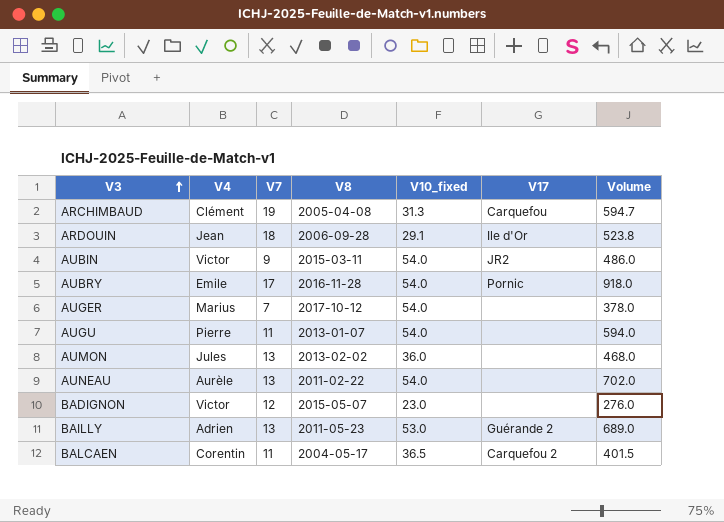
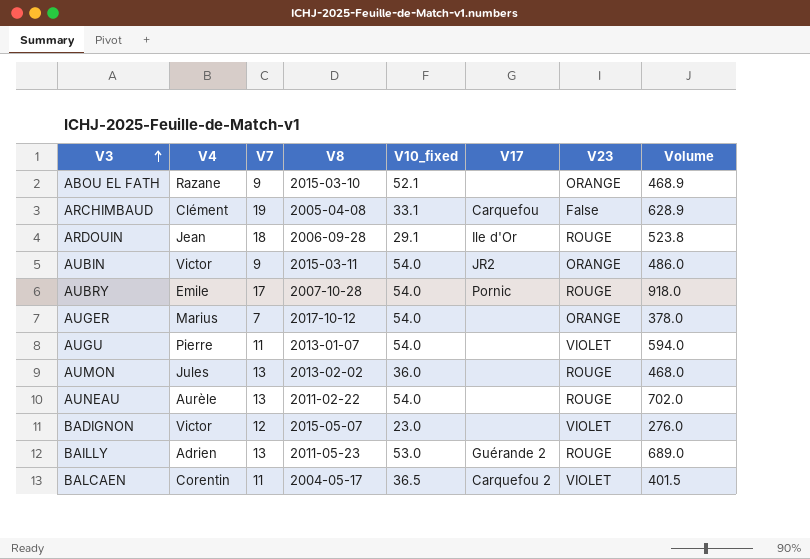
column V23 | position: none -> 7
row ABOU EL FATH: none -> Razane | 9 | 2015-03-10 | 52.1 | none | ORANGE | 468.9
ARCHIMBAUD | V10_fixed: 31.3 -> 33.1
ARCHIMBAUD | Volume: 594.7 -> 628.9
AUBRY | V8: 2016-11-28 -> 2007-10-28

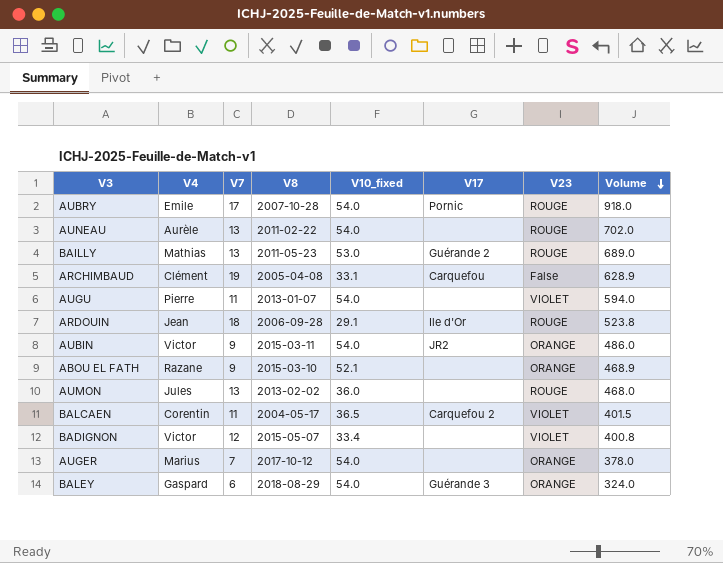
row order: V3 ascending -> Volume descending
BAILLY | V4: Adrien -> Mathias
BADIGNON | V10_fixed: 23.0 -> 33.4
BADIGNON | Volume: 276.0 -> 400.8
row BALEY: none -> Gaspard | 6 | 2018-08-29 | 54.0 | Guérande 3 | ORANGE | 324.0

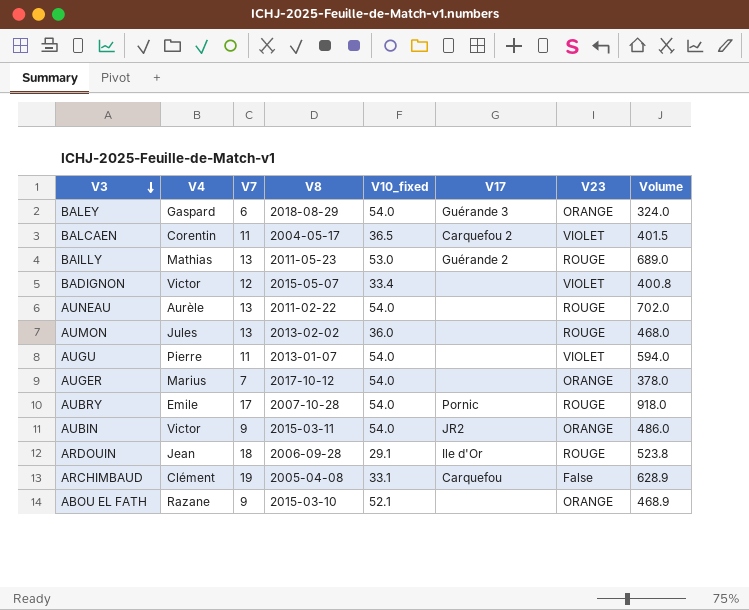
row order: Volume descending -> V3 descending

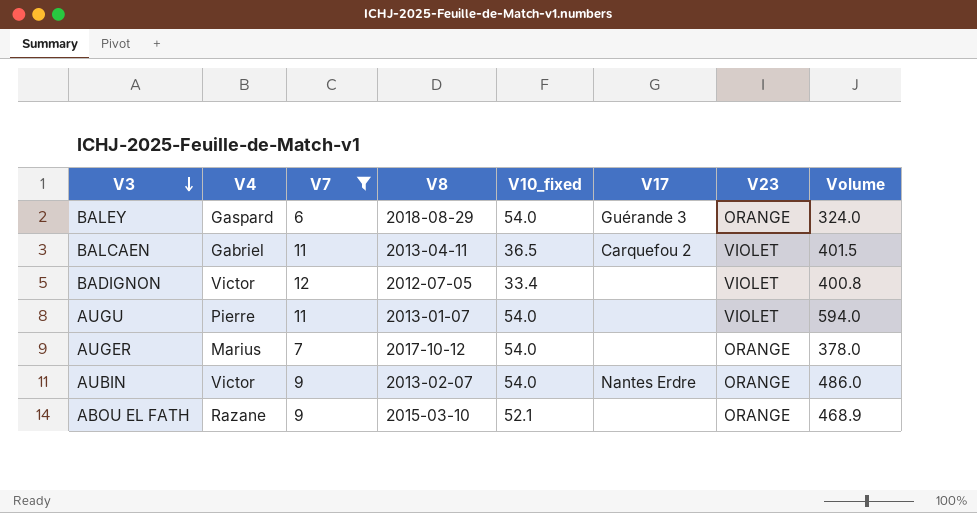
filter: none -> V7 <= 12
BALCAEN | V4: Corentin -> Gabriel
BALCAEN | V8: 2004-05-17 -> 2013-04-11
BADIGNON | V8: 2015-05-07 -> 2012-07-05
AUBIN | V8: 2015-03-11 -> 2013-02-07
AUBIN | V17: JR2 -> Nantes Erdre

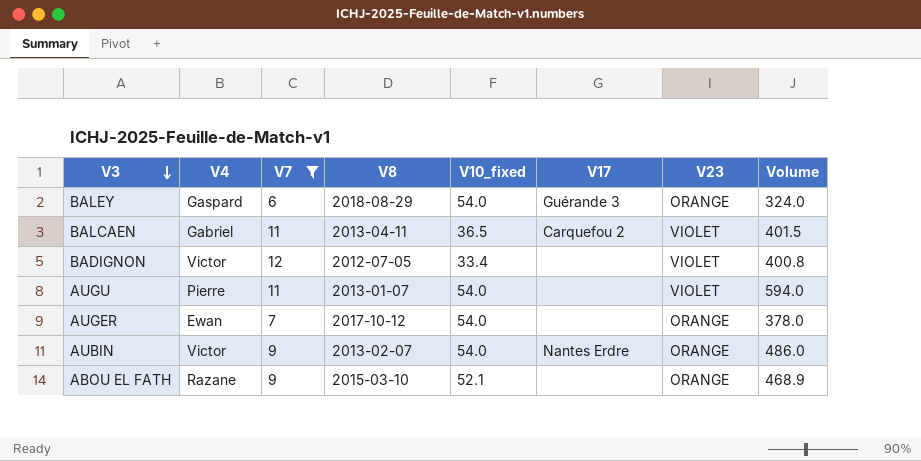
AUGER | V4: Marius -> Ewan

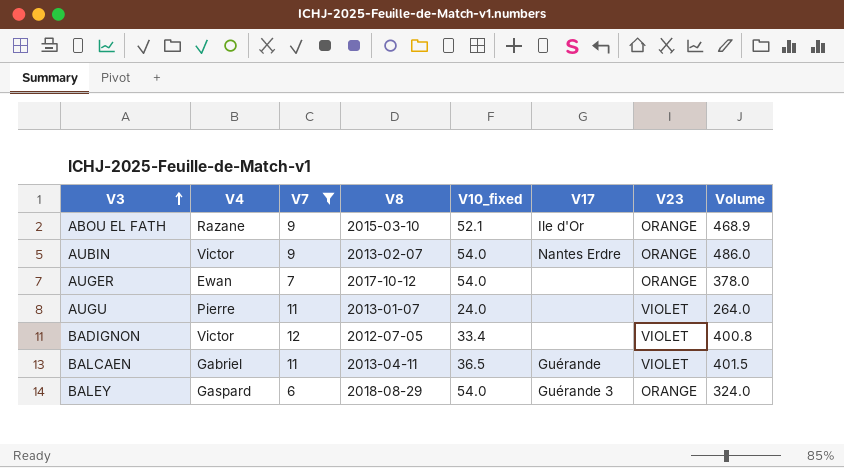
row order: V3 descending -> V3 ascending
ABOU EL FATH | V17: none -> Ile d'Or
AUGU | V10_fixed: 54.0 -> 24.0
AUGU | Volume: 594.0 -> 264.0
BALCAEN | V17: Carquefou 2 -> Guérande

